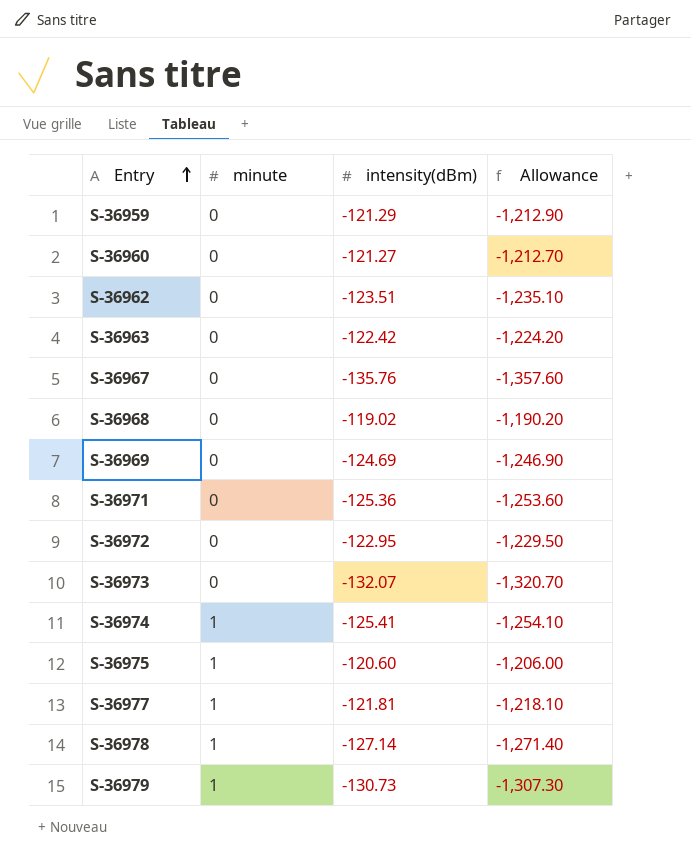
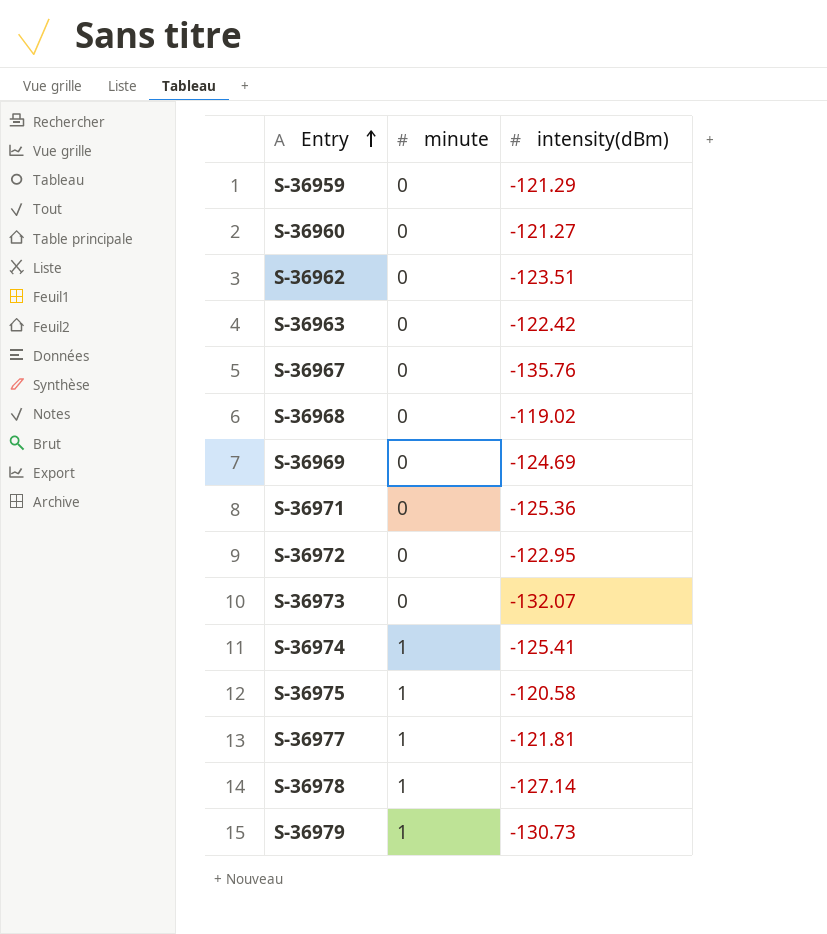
column Allowance | formula: [intensity(dBm)] * 10 -> none
S-36975 | intensity(dBm): -120.60 -> -120.58

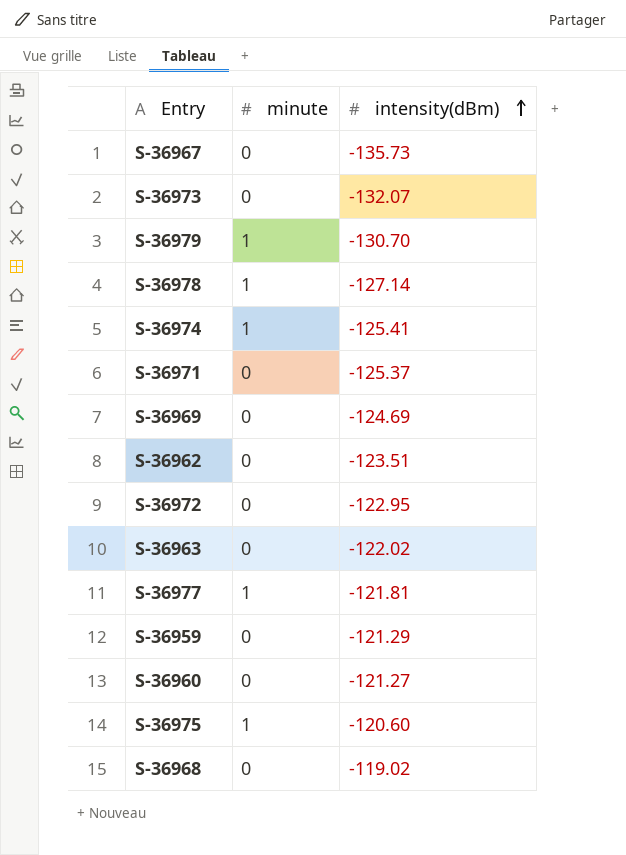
row order: Entry ascending -> intensity(dBm) ascending
S-36967 | intensity(dBm): -135.76 -> -135.73
S-36979 | intensity(dBm): -130.73 -> -130.70
S-36971 | intensity(dBm): -125.36 -> -125.37
S-36963 | intensity(dBm): -122.42 -> -122.02
S-36975 | intensity(dBm): -120.58 -> -120.60

